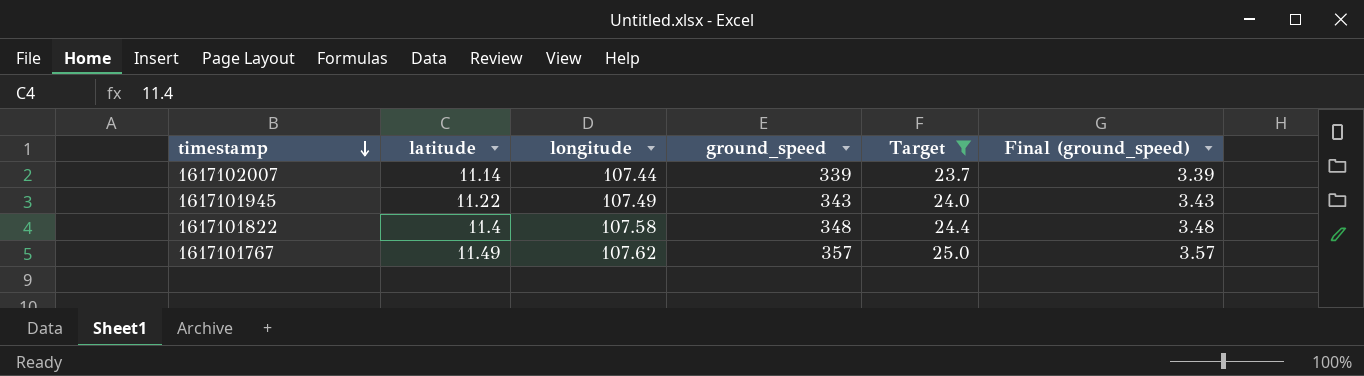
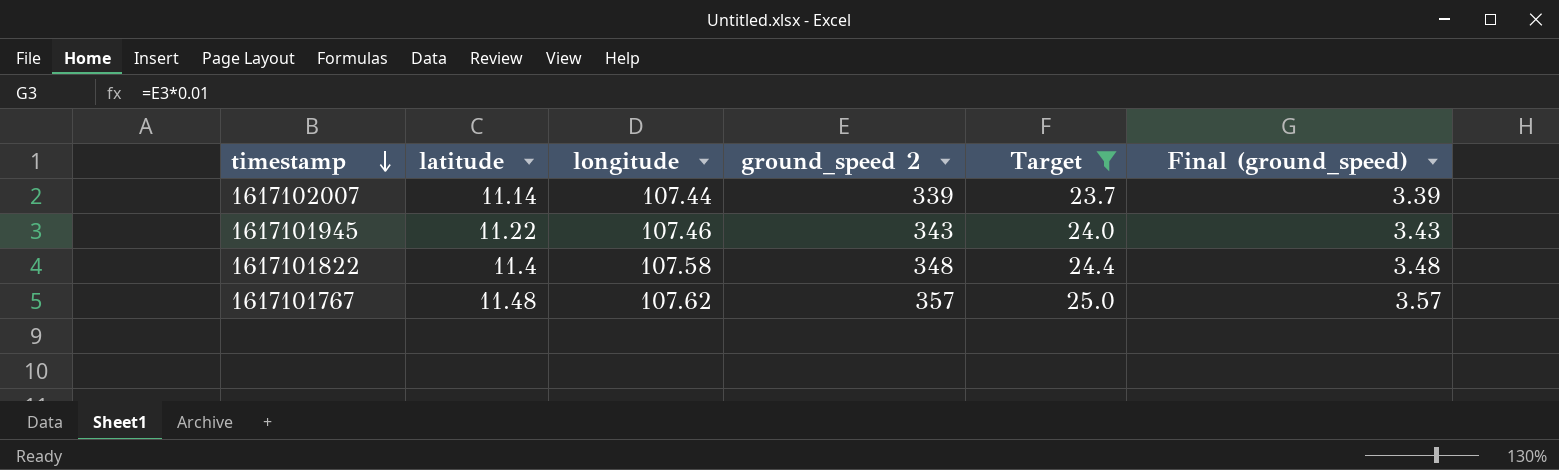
column name: ground_speed -> ground_speed 2
1617101945 | longitude: 107.49 -> 107.46
1617101767 | latitude: 11.49 -> 11.48

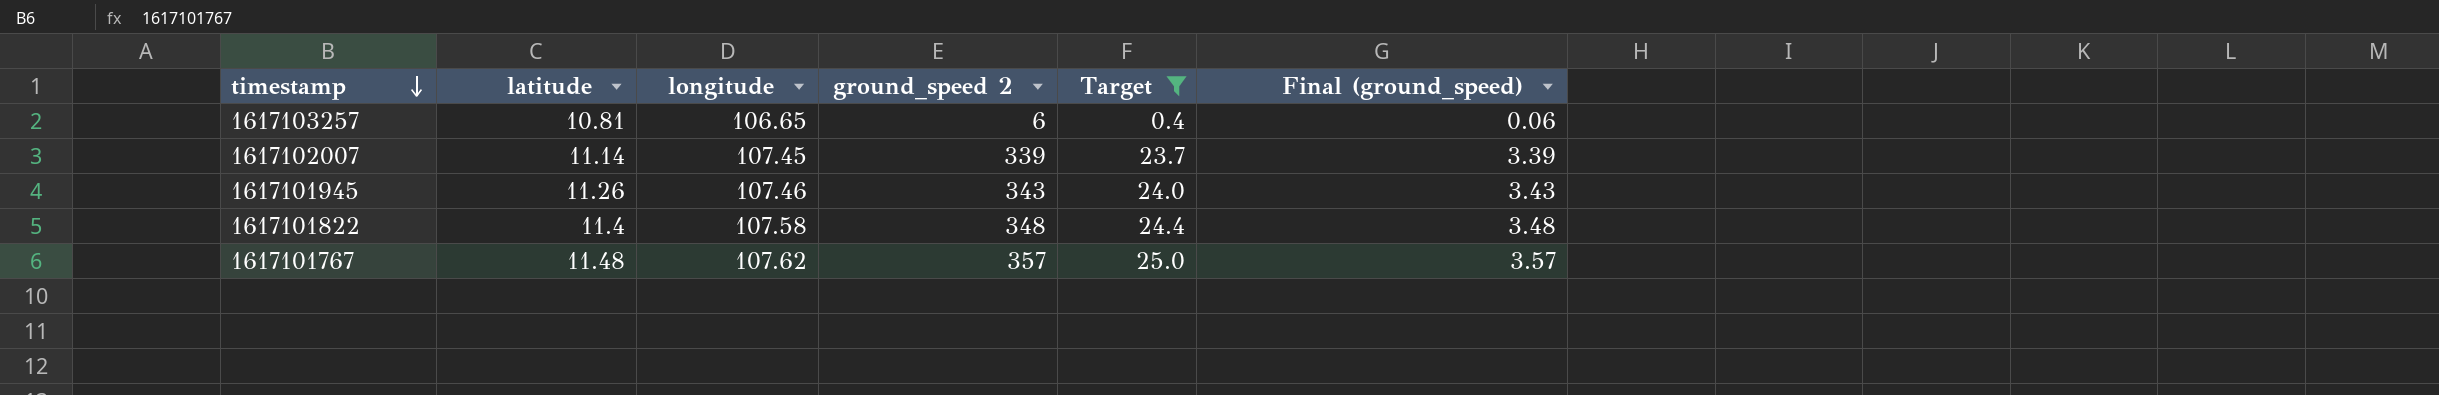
row 1617103257: none -> 10.81 | 106.65 | 6 | 0.4 | 0.06
1617102007 | longitude: 107.44 -> 107.45
1617101945 | latitude: 11.22 -> 11.26

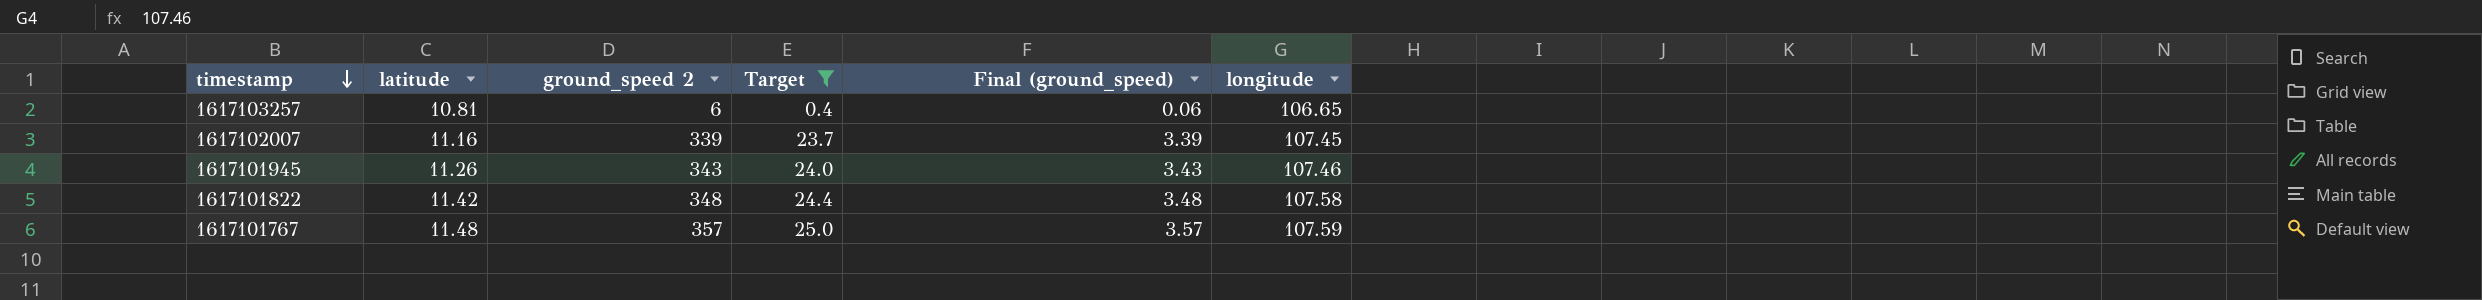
column longitude | position: 3 -> 6
1617102007 | latitude: 11.14 -> 11.16
1617101822 | latitude: 11.4 -> 11.42
1617101767 | longitude: 107.62 -> 107.59

